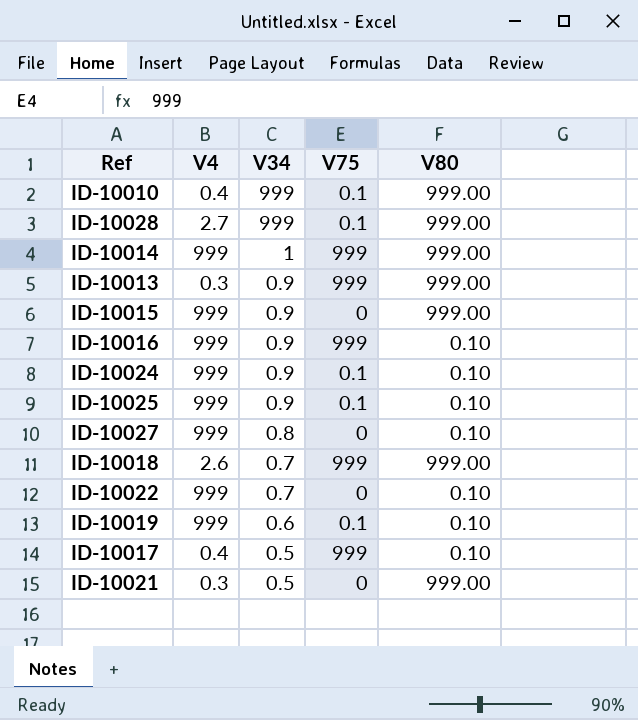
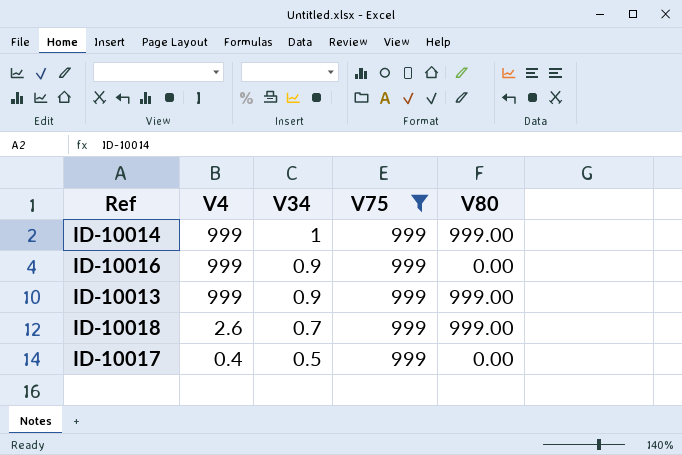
filter: none -> V75 = 999
row order: V34 descending -> V4 descending
ID-10016 | V80: 0.10 -> 0.00
ID-10013 | V4: 0.3 -> 999
ID-10017 | V80: 0.10 -> 0.00

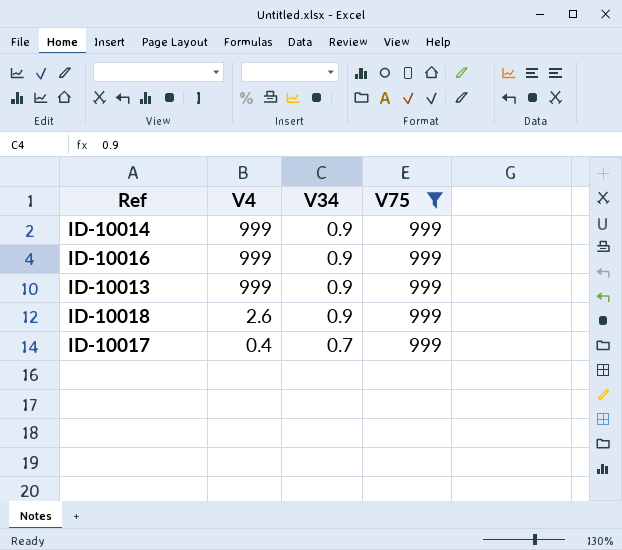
column V80 | position: 5 -> none
ID-10014 | V34: 1 -> 0.9
ID-10018 | V34: 0.7 -> 0.9
ID-10017 | V34: 0.5 -> 0.7

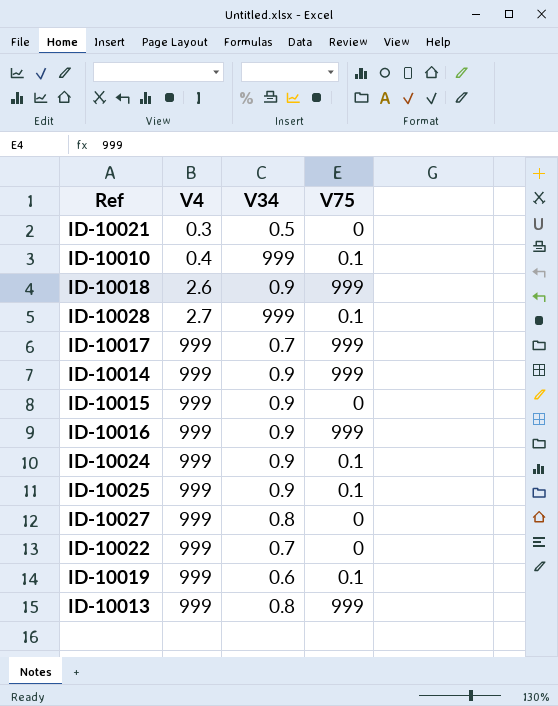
filter: V75 = 999 -> none
row order: V4 descending -> V4 ascending
ID-10017 | V4: 0.4 -> 999
ID-10013 | V34: 0.9 -> 0.8

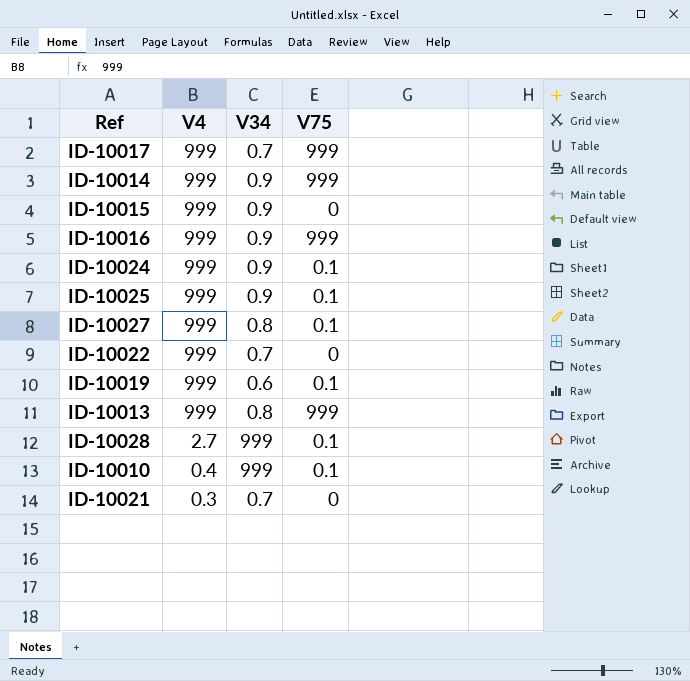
row order: V4 ascending -> V4 descending
row ID-10018: 2.6 | 0.9 | 999 -> none
ID-10027 | V75: 0 -> 0.1
ID-10021 | V34: 0.5 -> 0.7

